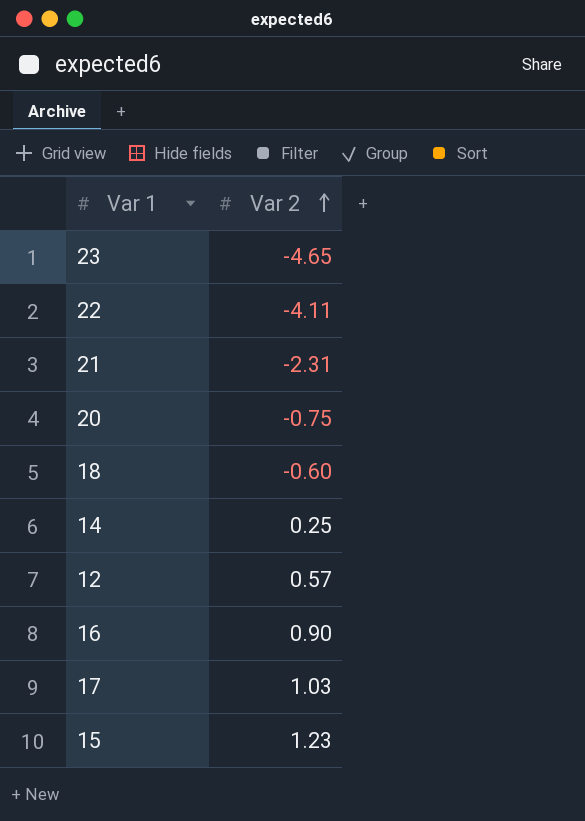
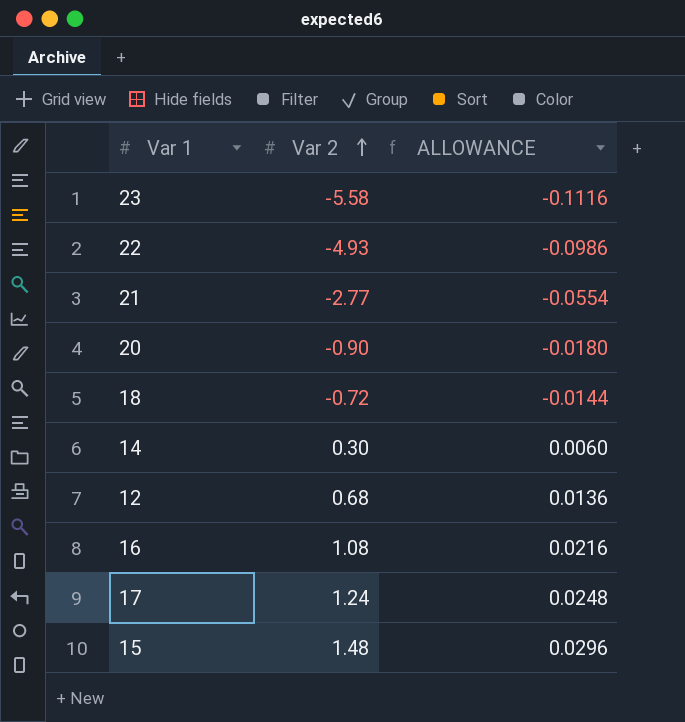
column ALLOWANCE | formula: none -> [Var 2] * 0.02
23 | Var 2: -4.65 -> -5.58
22 | Var 2: -4.11 -> -4.93
21 | Var 2: -2.31 -> -2.77
20 | Var 2: -0.75 -> -0.90
18 | Var 2: -0.60 -> -0.72
14 | Var 2: 0.25 -> 0.30
12 | Var 2: 0.57 -> 0.68
16 | Var 2: 0.90 -> 1.08
17 | Var 2: 1.03 -> 1.24
15 | Var 2: 1.23 -> 1.48

